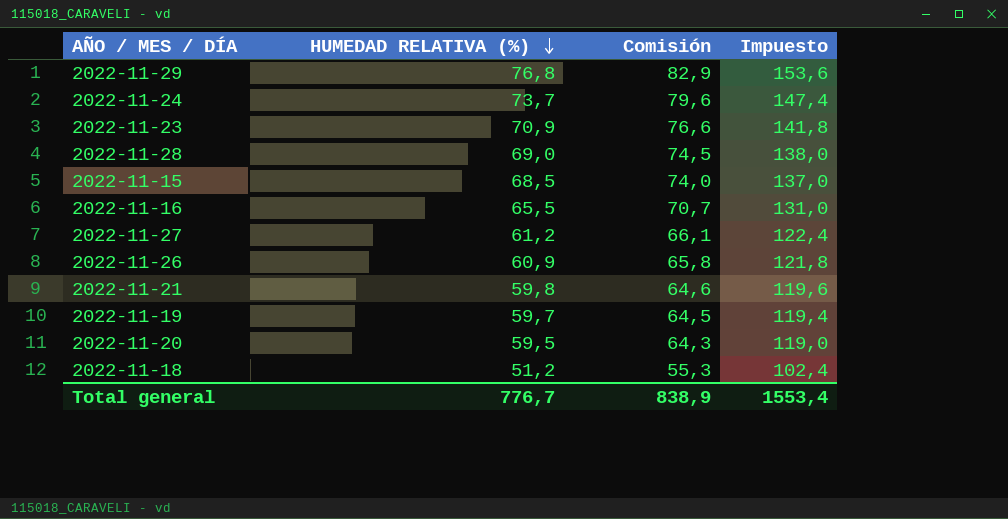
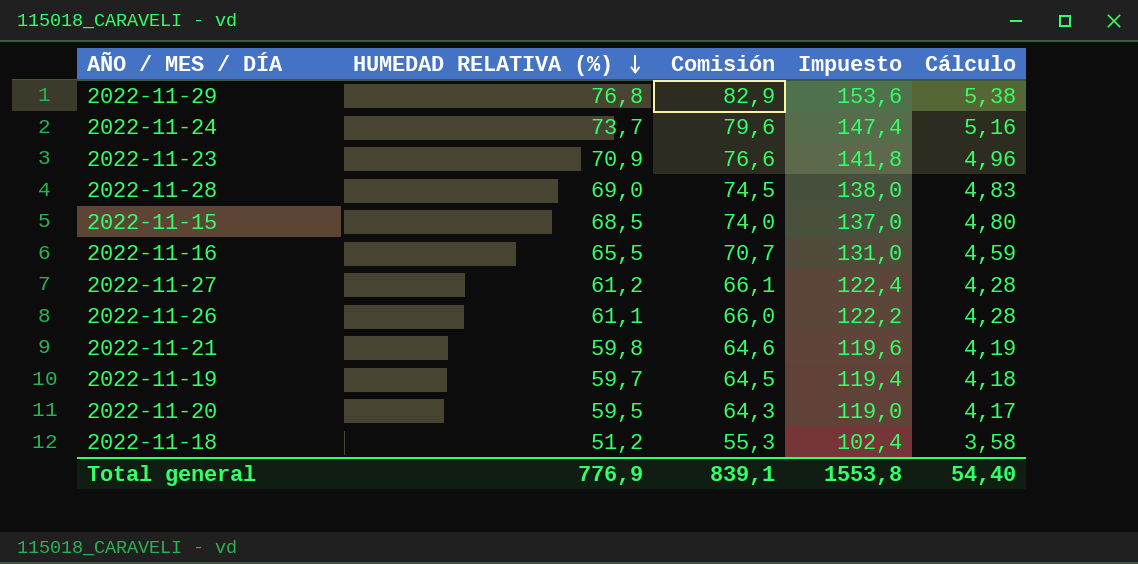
column Cálculo | formula: none -> [HUMEDAD RELATIVA (%)] * 0,07
2022-11-26 | HUMEDAD RELATIVA (%): 60,9 -> 61,1
2022-11-26 | Comisión: 65,8 -> 66,0
2022-11-26 | Impuesto: 121,8 -> 122,2
Total general | HUMEDAD RELATIVA (%): 776,7 -> 776,9
Total general | Comisión: 838,9 -> 839,1
Total general | Impuesto: 1553,4 -> 1553,8

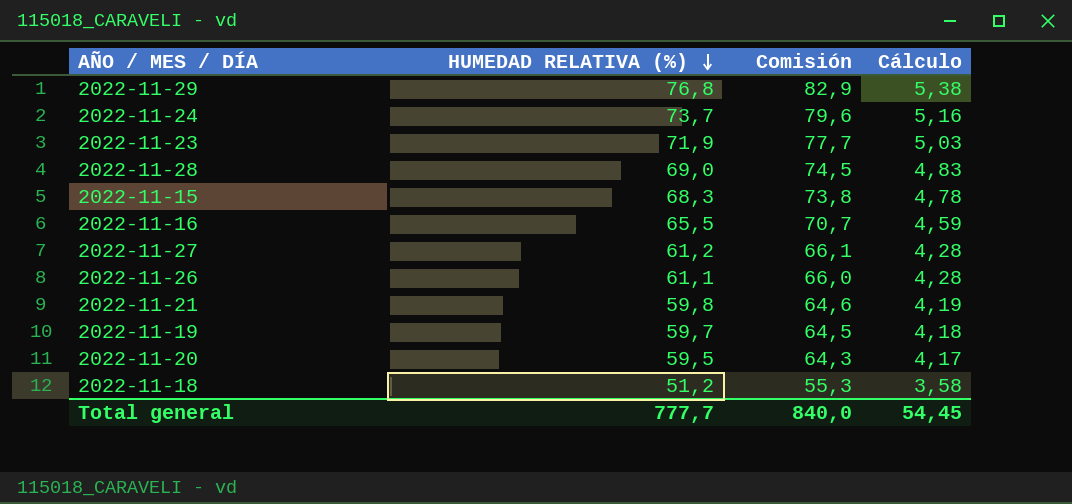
column Impuesto | formula: [HUMEDAD RELATIVA (%)] * 2 -> none
2022-11-23 | HUMEDAD RELATIVA (%): 70,9 -> 71,9
2022-11-23 | Comisión: 76,6 -> 77,7
2022-11-23 | Cálculo: 4,96 -> 5,03
2022-11-15 | HUMEDAD RELATIVA (%): 68,5 -> 68,3
2022-11-15 | Comisión: 74,0 -> 73,8
2022-11-15 | Cálculo: 4,80 -> 4,78
Total general | HUMEDAD RELATIVA (%): 776,9 -> 777,7
Total general | Comisión: 839,1 -> 840,0
Total general | Cálculo: 54,40 -> 54,45

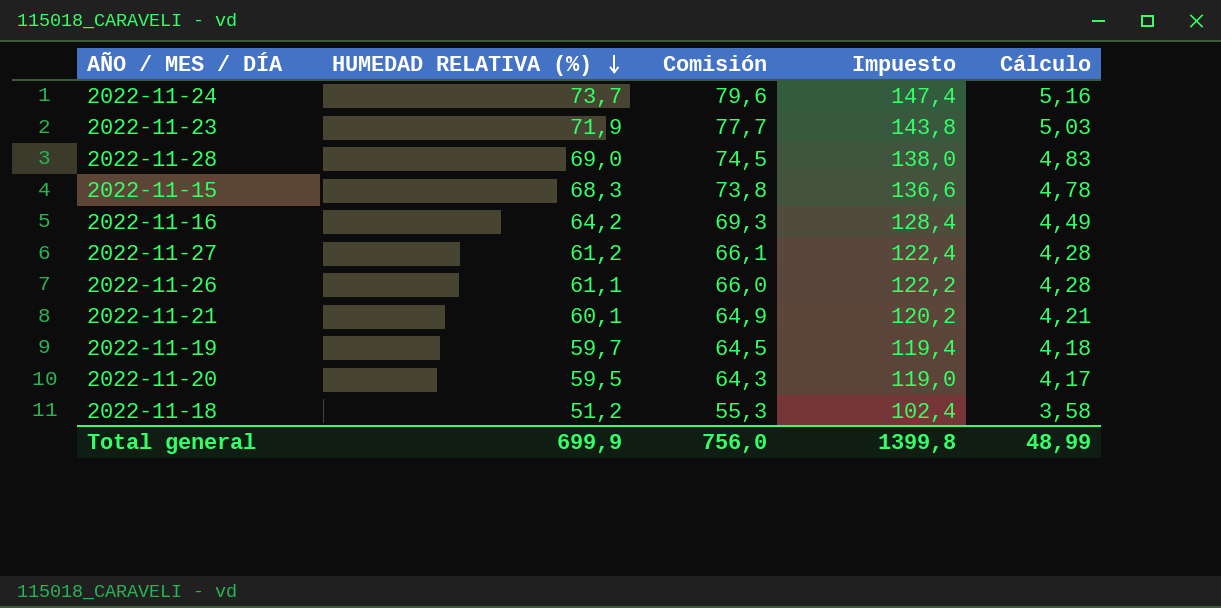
column Impuesto | formula: none -> [HUMEDAD RELATIVA (%)] * 2
row 2022-11-29: 76,8 | 82,9 | 5,38 -> none
2022-11-16 | HUMEDAD RELATIVA (%): 65,5 -> 64,2
2022-11-16 | Comisión: 70,7 -> 69,3
2022-11-16 | Cálculo: 4,59 -> 4,49
2022-11-21 | HUMEDAD RELATIVA (%): 59,8 -> 60,1
2022-11-21 | Comisión: 64,6 -> 64,9
2022-11-21 | Cálculo: 4,19 -> 4,21
Total general | HUMEDAD RELATIVA (%): 777,7 -> 699,9
Total general | Comisión: 840,0 -> 756,0
Total general | Cálculo: 54,45 -> 48,99

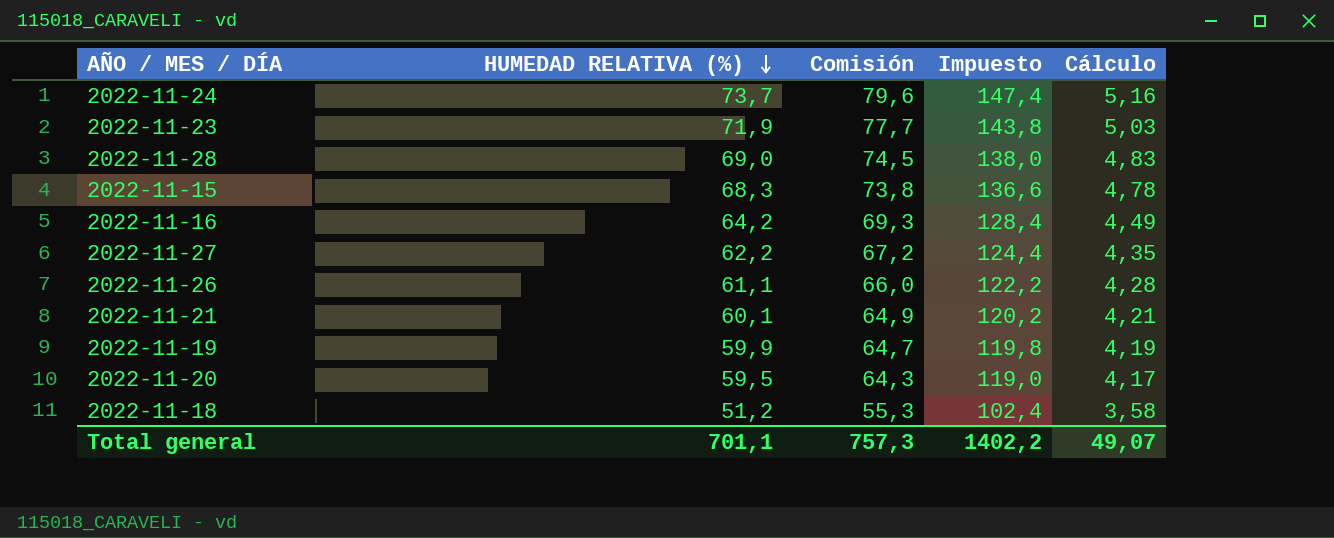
2022-11-27 | HUMEDAD RELATIVA (%): 61,2 -> 62,2
2022-11-27 | Comisión: 66,1 -> 67,2
2022-11-27 | Impuesto: 122,4 -> 124,4
2022-11-27 | Cálculo: 4,28 -> 4,35
2022-11-19 | HUMEDAD RELATIVA (%): 59,7 -> 59,9
2022-11-19 | Comisión: 64,5 -> 64,7
2022-11-19 | Impuesto: 119,4 -> 119,8
2022-11-19 | Cálculo: 4,18 -> 4,19
Total general | HUMEDAD RELATIVA (%): 699,9 -> 701,1
Total general | Comisión: 756,0 -> 757,3
Total general | Impuesto: 1399,8 -> 1402,2
Total general | Cálculo: 48,99 -> 49,07

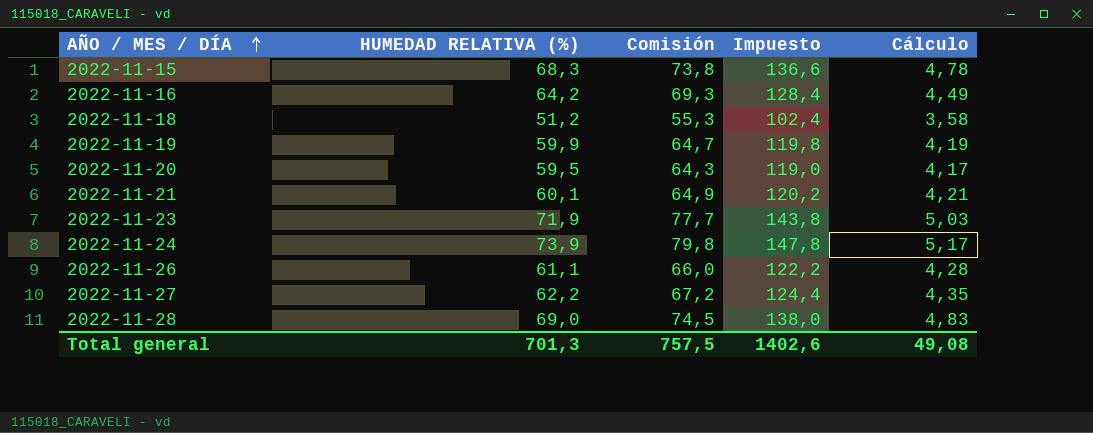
row order: HUMEDAD RELATIVA (%) descending -> AÑO / MES / DÍA ascending
2022-11-24 | HUMEDAD RELATIVA (%): 73,7 -> 73,9
2022-11-24 | Comisión: 79,6 -> 79,8
2022-11-24 | Impuesto: 147,4 -> 147,8
2022-11-24 | Cálculo: 5,16 -> 5,17
Total general | HUMEDAD RELATIVA (%): 701,1 -> 701,3
Total general | Comisión: 757,3 -> 757,5
Total general | Impuesto: 1402,2 -> 1402,6
Total general | Cálculo: 49,07 -> 49,08

